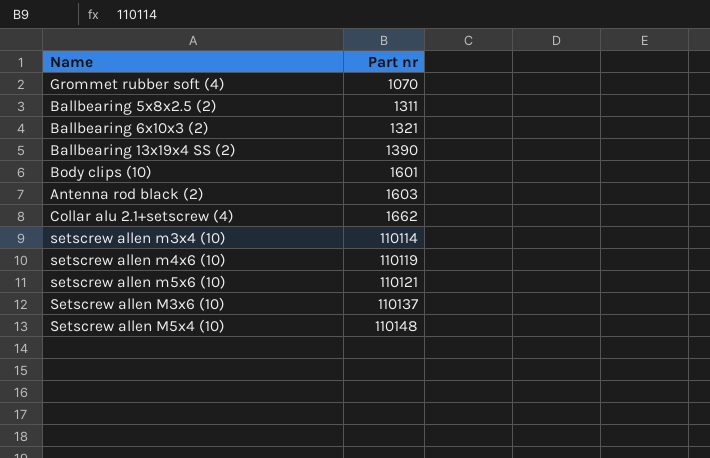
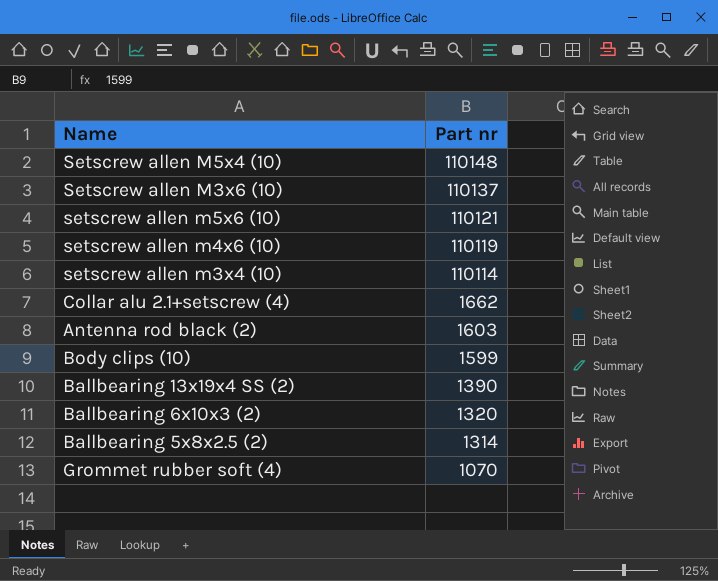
row order: Part nr ascending -> Part nr descending
Body clips (10) | Part nr: 1601 -> 1599
Ballbearing 6x10x3 (2) | Part nr: 1321 -> 1320
Ballbearing 5x8x2.5 (2) | Part nr: 1311 -> 1314

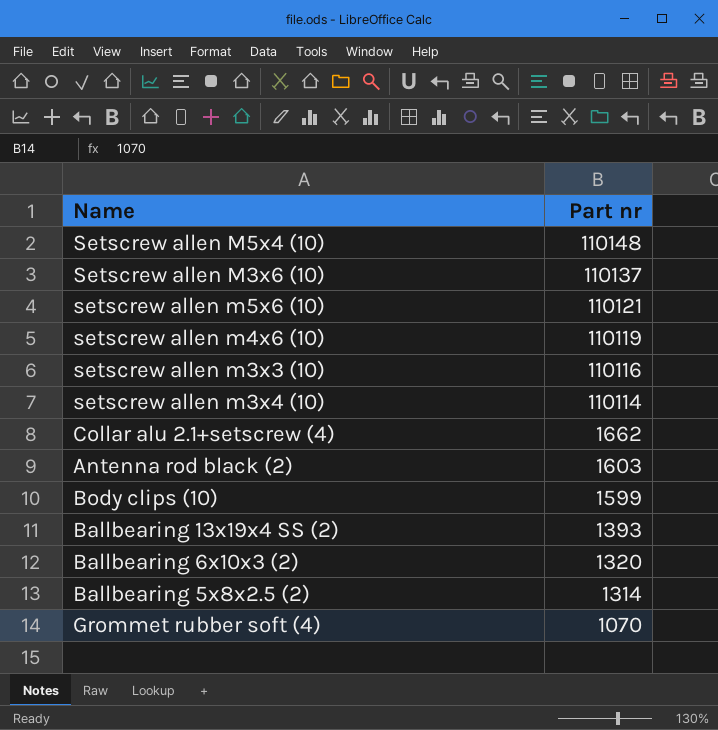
row setscrew allen m3x3 (10): none -> 110116
Ballbearing 13x19x4 SS (2) | Part nr: 1390 -> 1393

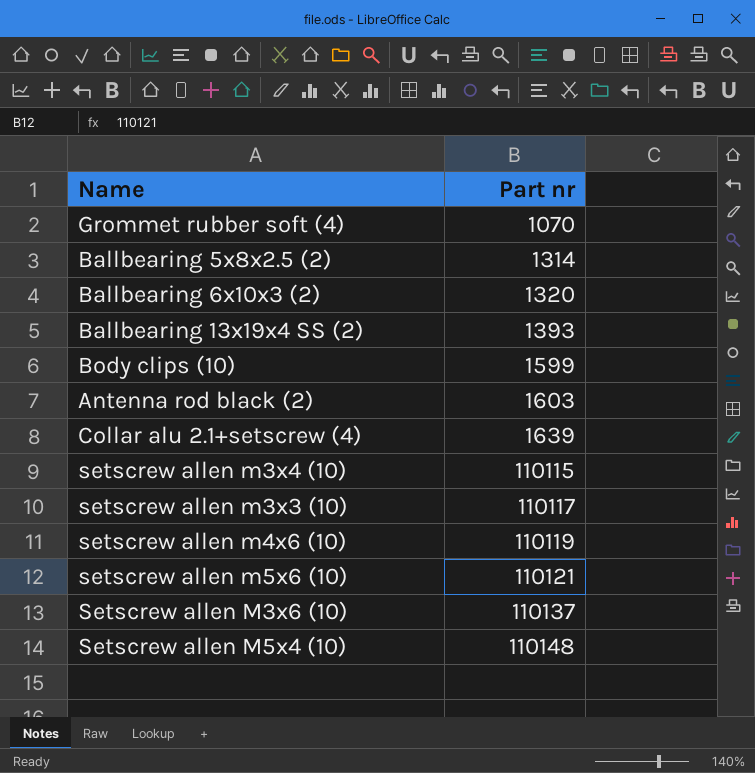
row order: Part nr descending -> Part nr ascending
Collar alu 2.1+setscrew (4) | Part nr: 1662 -> 1639
setscrew allen m3x4 (10) | Part nr: 110114 -> 110115
setscrew allen m3x3 (10) | Part nr: 110116 -> 110117

